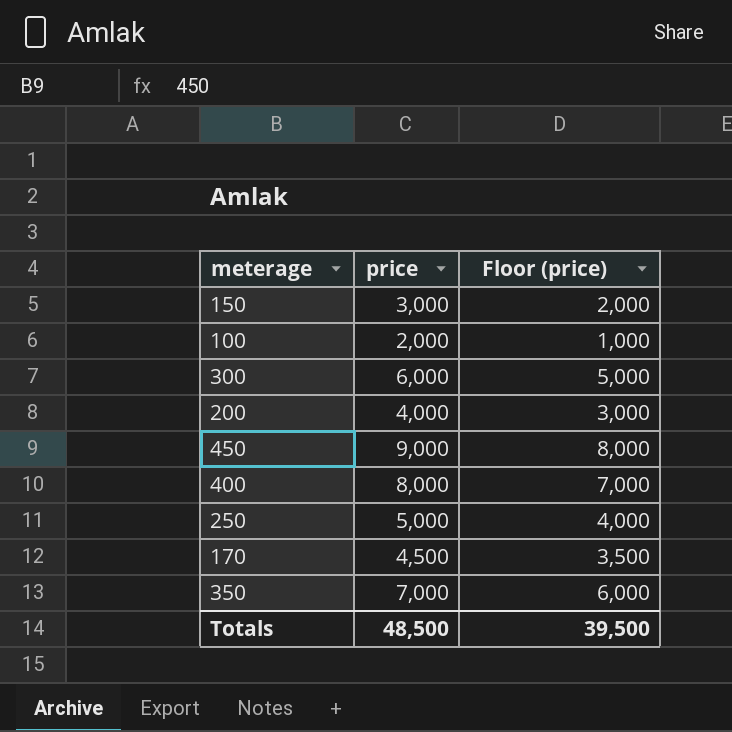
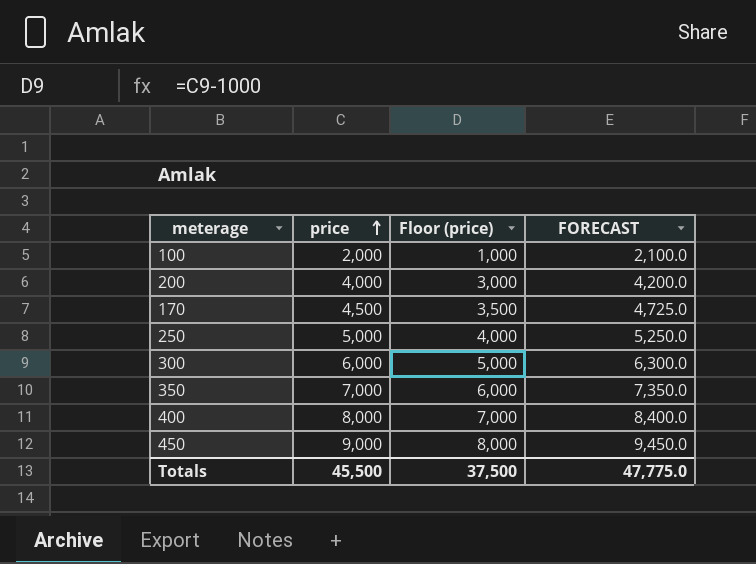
row order: none -> price ascending
column FORECAST | formula: none -> [price] * 1.05
row 150: 3,000 | 2,000 -> none
Totals | price: 48,500 -> 45,500
Totals | Floor (price): 39,500 -> 37,500

